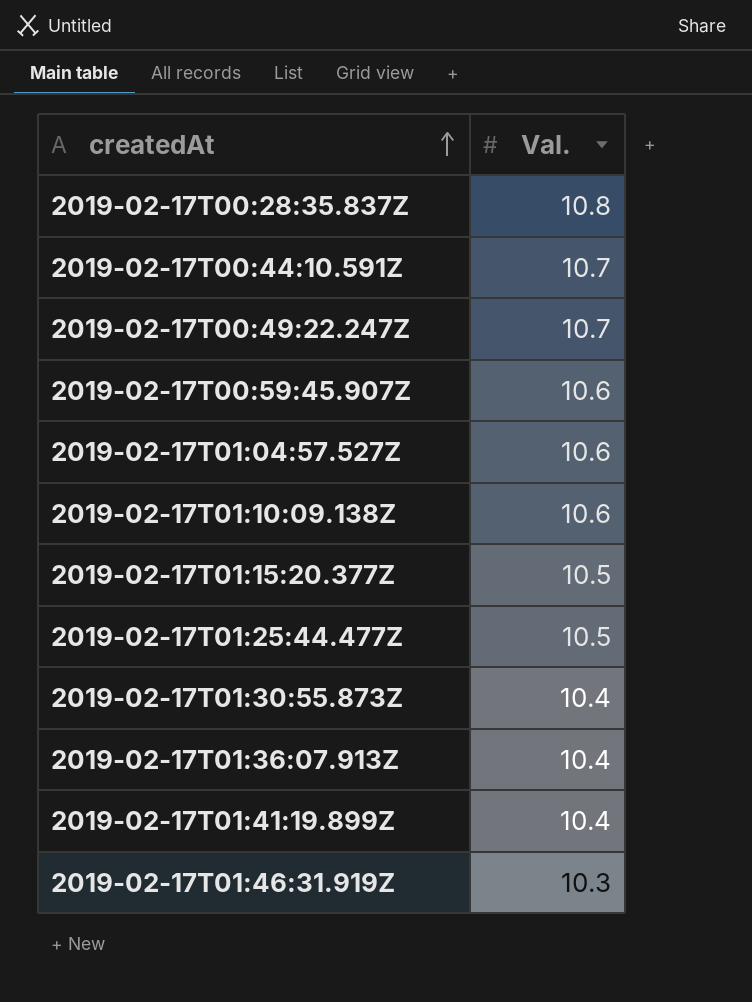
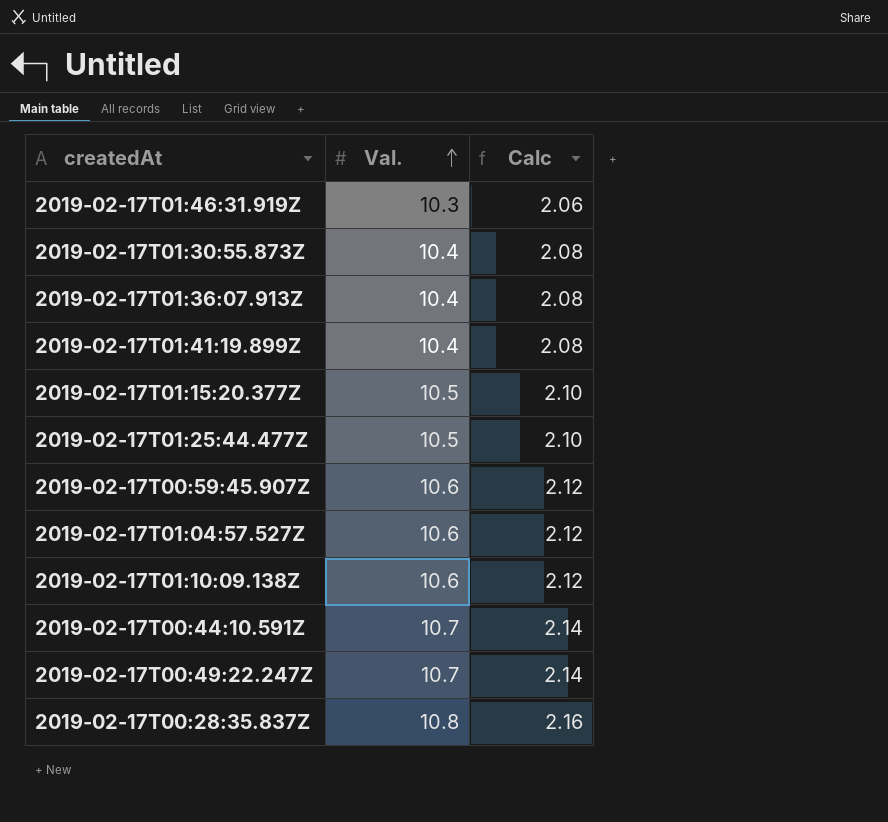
row order: createdAt ascending -> Val. ascending
column Calc | formula: none -> [Val.] * 0.2

